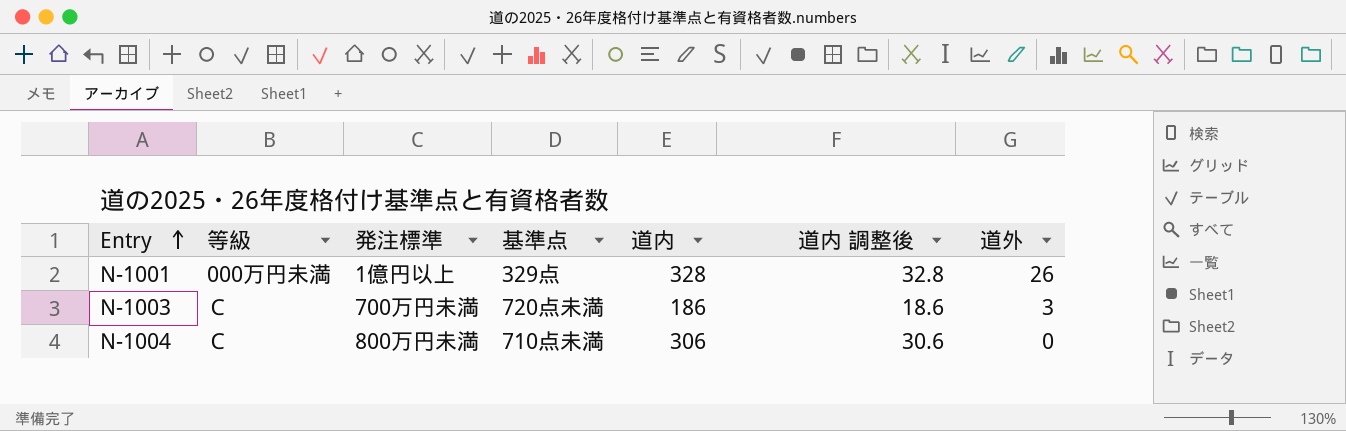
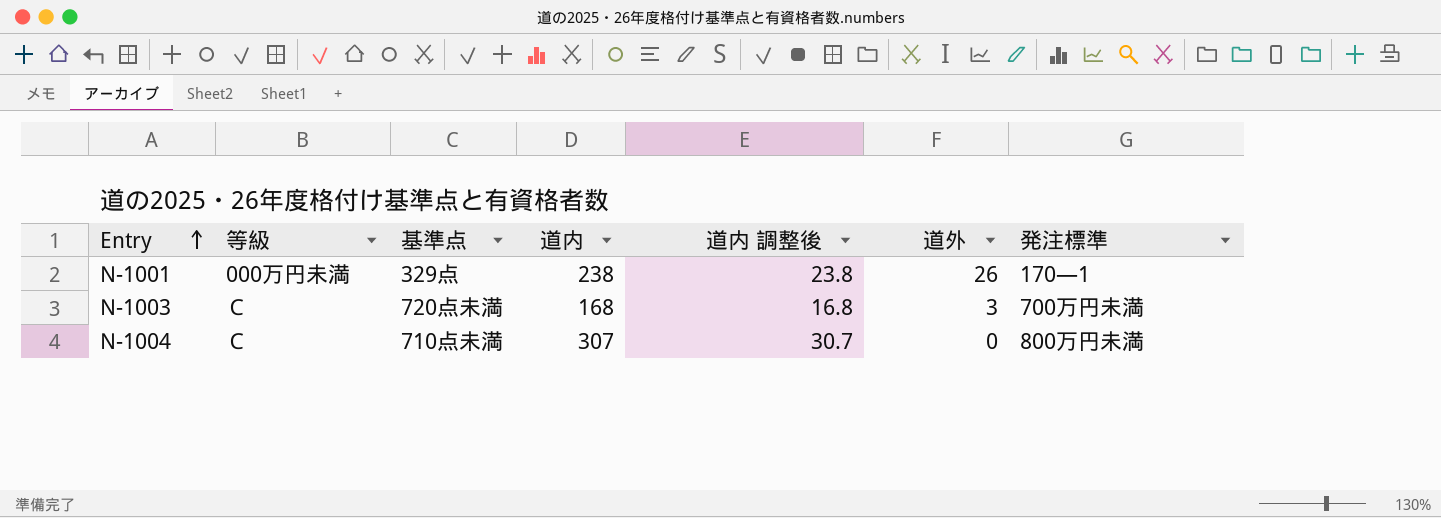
column 発注標準 | position: 3 -> 7
N-1001 | 道内: 328 -> 238
N-1001 | 道内 調整後: 32.8 -> 23.8
N-1001 | 発注標準: 1億円以上 -> 170―1
N-1003 | 道内: 186 -> 168
N-1003 | 道内 調整後: 18.6 -> 16.8
N-1004 | 道内: 306 -> 307
N-1004 | 道内 調整後: 30.6 -> 30.7

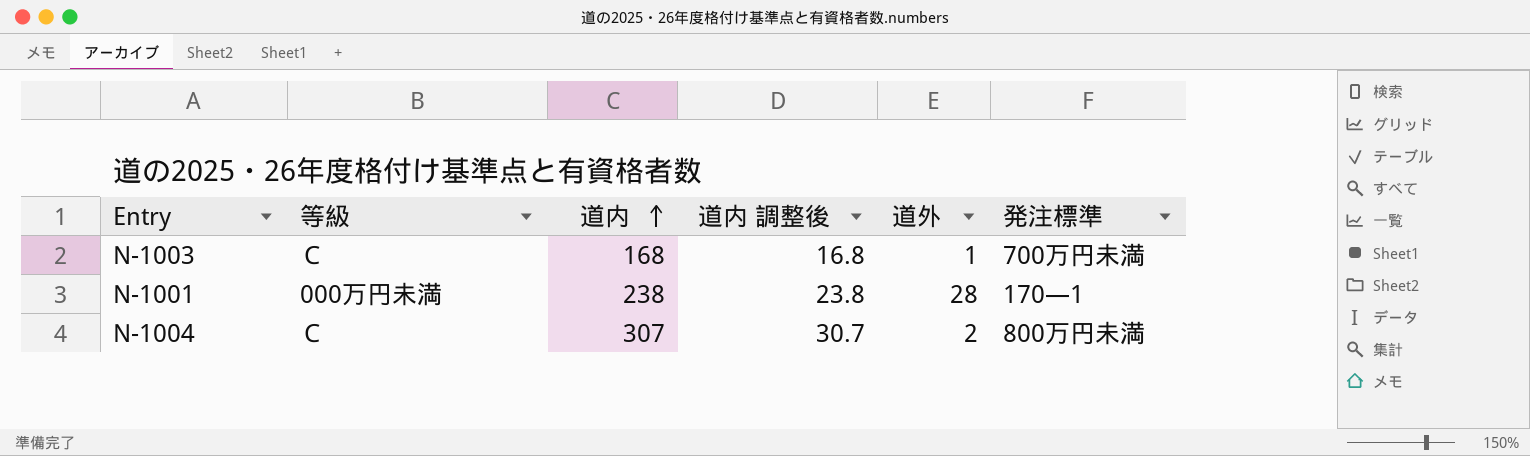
row order: Entry ascending -> 道内 ascending
column 基準点 | position: 3 -> none
N-1003 | 道外: 3 -> 1
N-1001 | 道外: 26 -> 28
N-1004 | 道外: 0 -> 2

